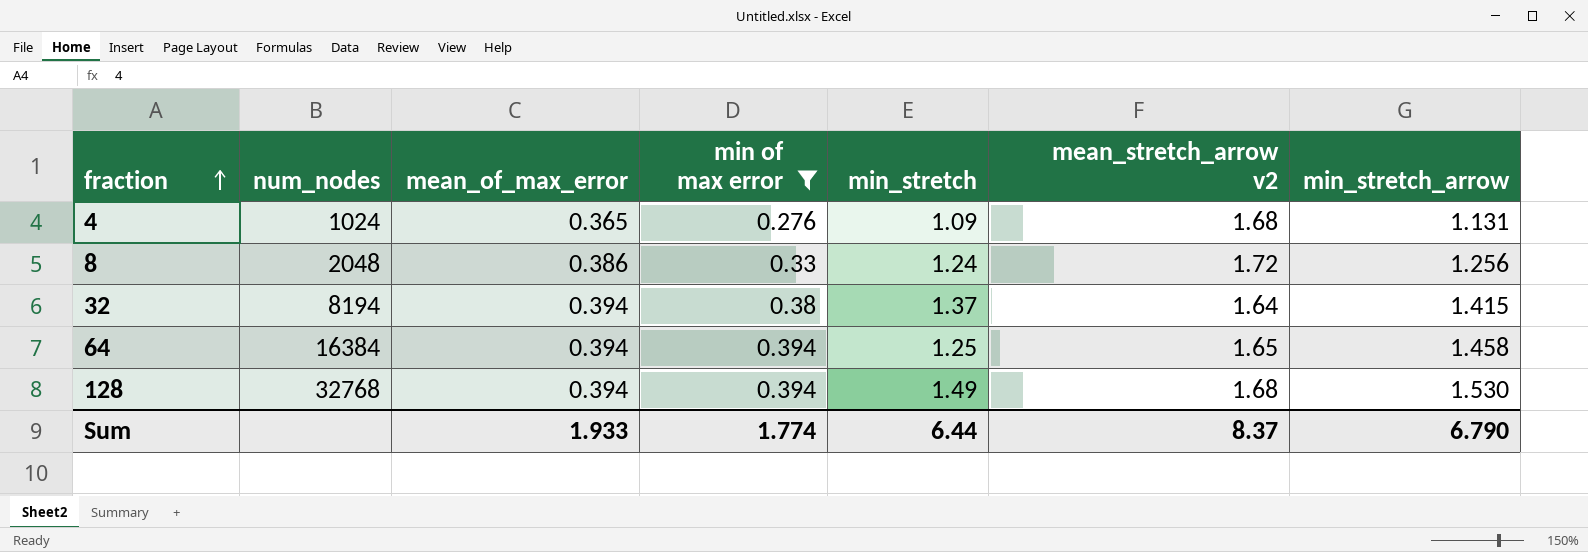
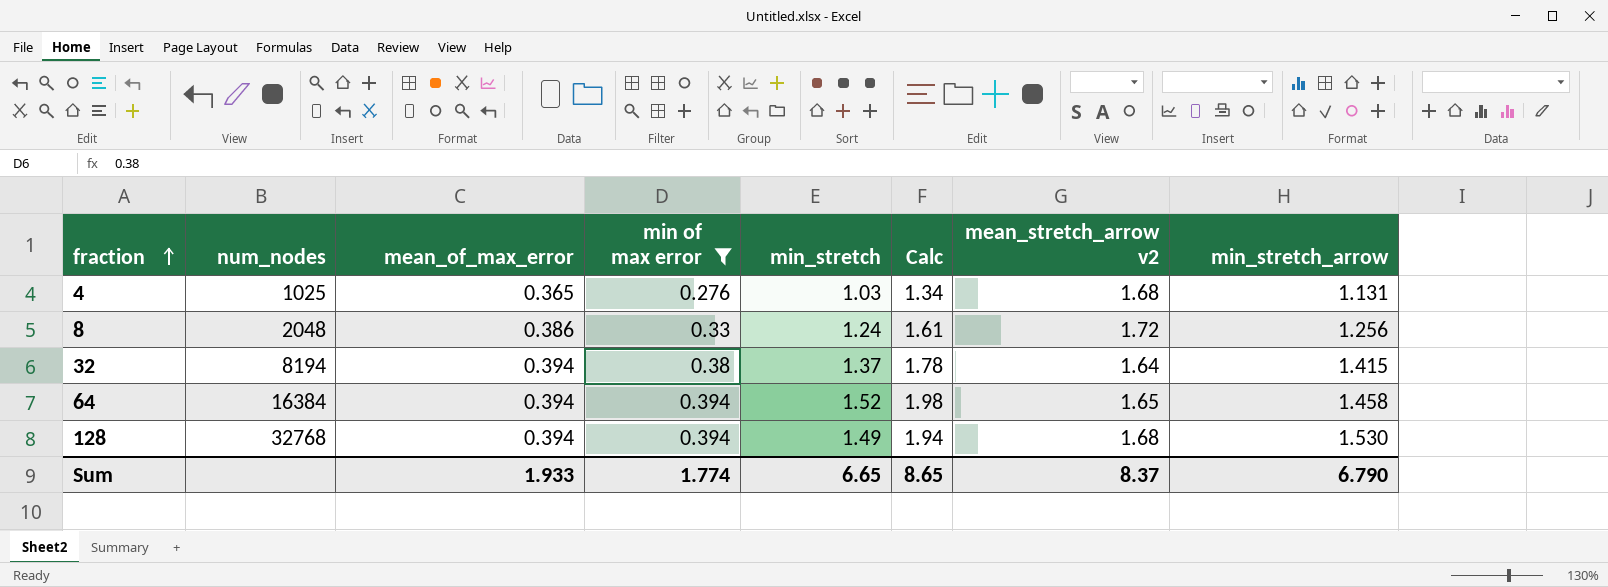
column Calc | formula: none -> [min_stretch] * 1.3
4 | num_nodes: 1024 -> 1025
4 | min_stretch: 1.09 -> 1.03
64 | min_stretch: 1.25 -> 1.52
Sum | min_stretch: 6.44 -> 6.65

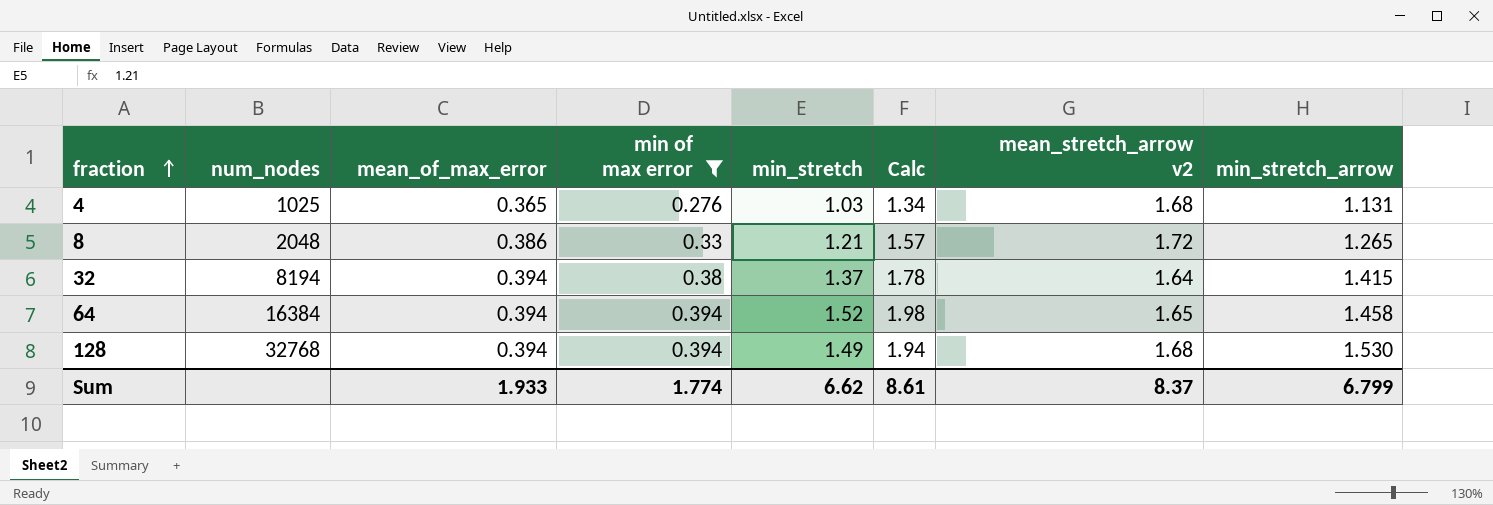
8 | min_stretch: 1.24 -> 1.21
8 | Calc: 1.61 -> 1.57
8 | min_stretch_arrow: 1.256 -> 1.265
Sum | min_stretch: 6.65 -> 6.62
Sum | Calc: 8.65 -> 8.61
Sum | min_stretch_arrow: 6.790 -> 6.799

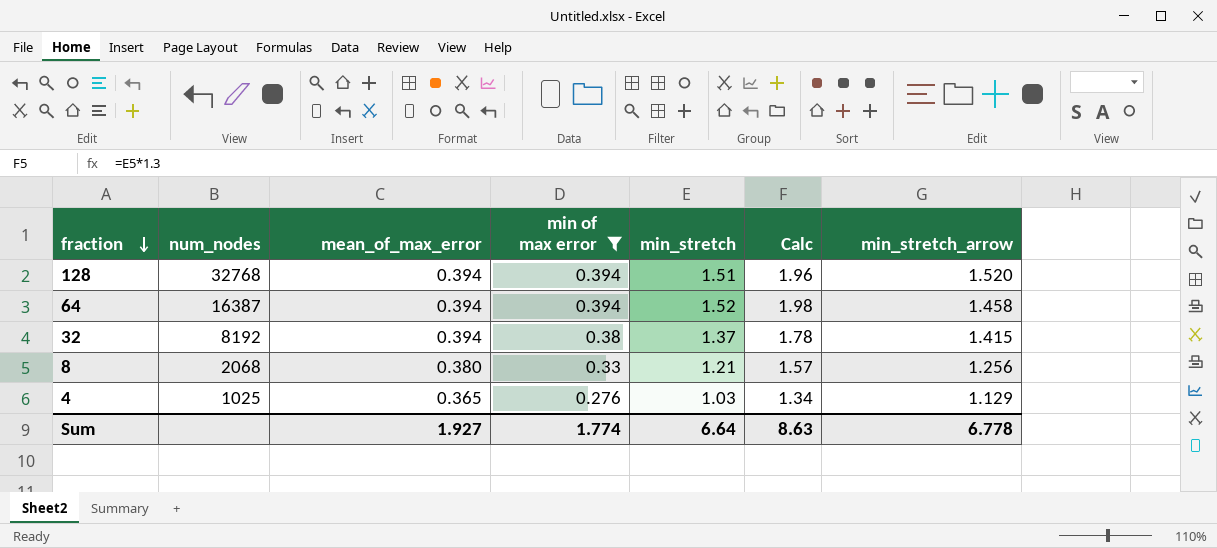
row order: fraction ascending -> fraction descending
column mean_stretch_arrow v2 | position: 7 -> none
128 | min_stretch: 1.49 -> 1.51
128 | Calc: 1.94 -> 1.96
128 | min_stretch_arrow: 1.530 -> 1.520
64 | num_nodes: 16384 -> 16387
32 | num_nodes: 8194 -> 8192
8 | num_nodes: 2048 -> 2068
8 | mean_of_max_error: 0.386 -> 0.380
8 | min_stretch_arrow: 1.265 -> 1.256
4 | min_stretch_arrow: 1.131 -> 1.129
Sum | mean_of_max_error: 1.933 -> 1.927
Sum | min_stretch: 6.62 -> 6.64
Sum | Calc: 8.61 -> 8.63
Sum | min_stretch_arrow: 6.799 -> 6.778

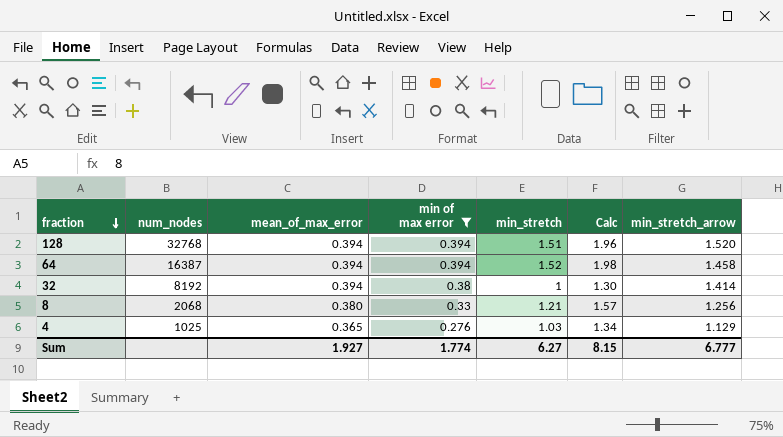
32 | min_stretch: 1.37 -> 1
32 | Calc: 1.78 -> 1.30
32 | min_stretch_arrow: 1.415 -> 1.414
Sum | min_stretch: 6.64 -> 6.27
Sum | Calc: 8.63 -> 8.15
Sum | min_stretch_arrow: 6.778 -> 6.777

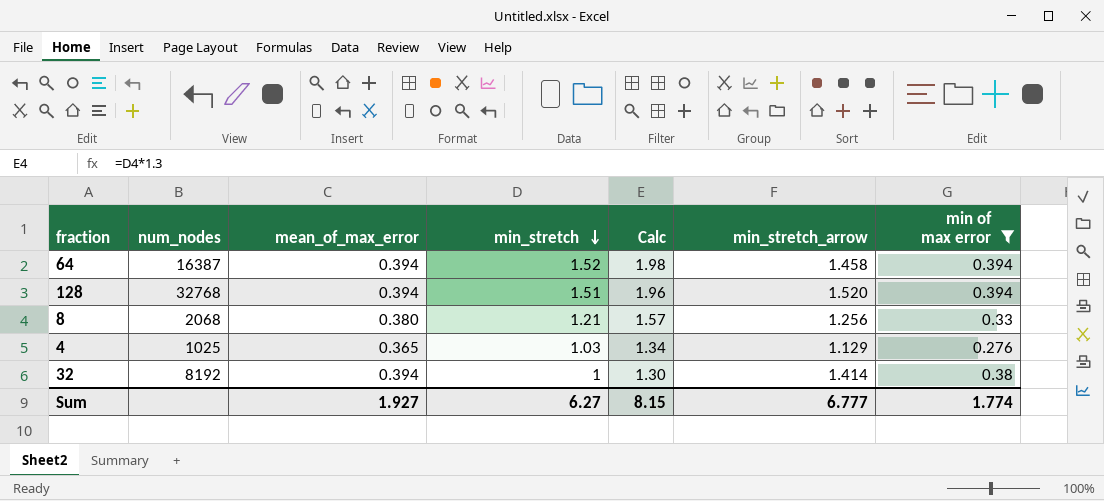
row order: fraction descending -> min_stretch descending
column min of max error | position: 4 -> 7

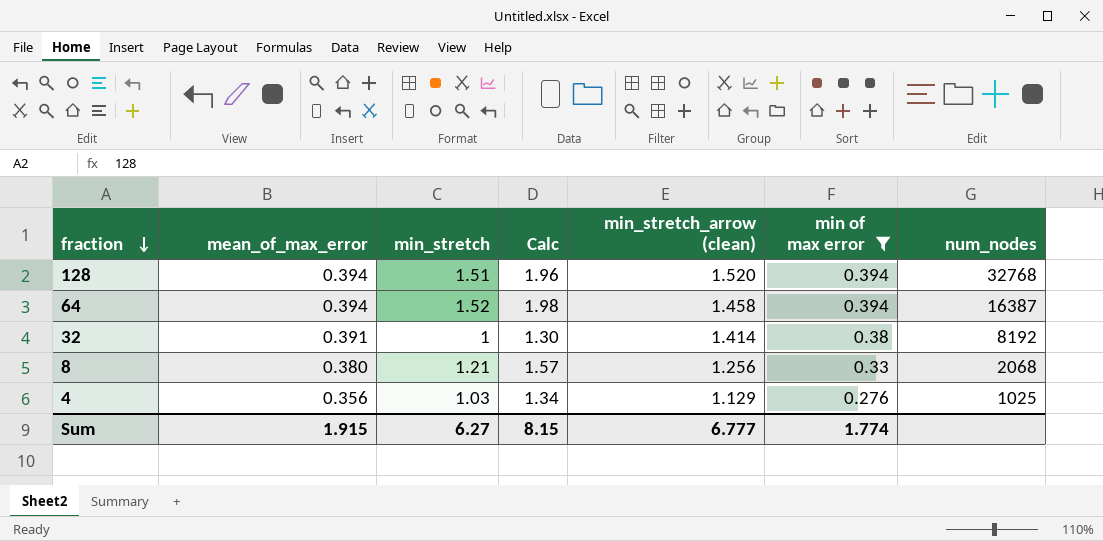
row order: min_stretch descending -> fraction descending
column name: min_stretch_arrow -> min_stretch_arrow (clean)
column num_nodes | position: 2 -> 7
32 | mean_of_max_error: 0.394 -> 0.391
4 | mean_of_max_error: 0.365 -> 0.356
Sum | mean_of_max_error: 1.927 -> 1.915

